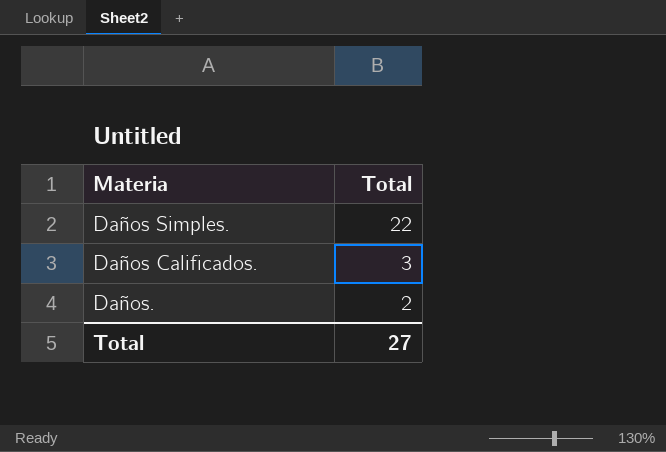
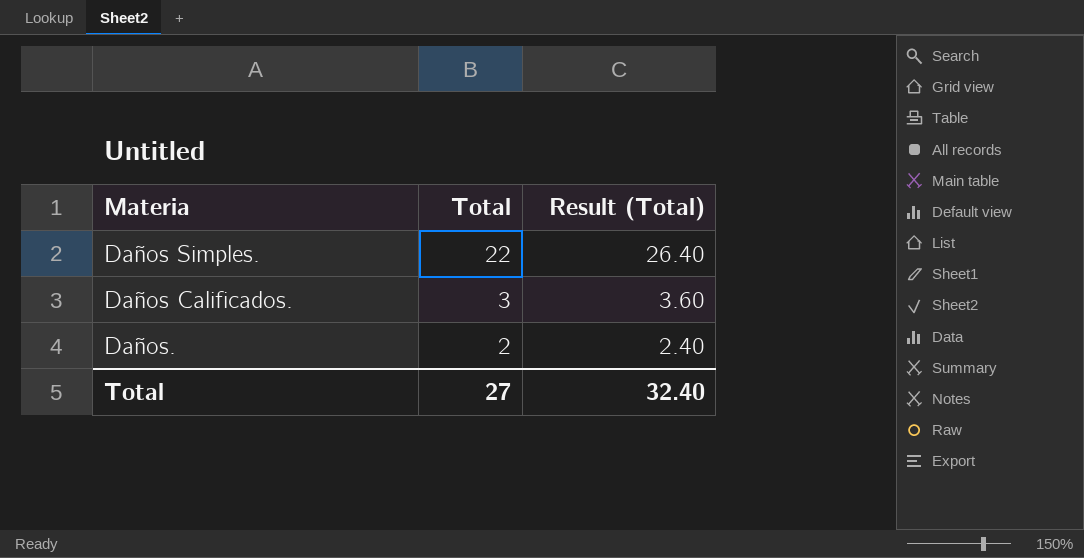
column Result (Total) | formula: none -> [Total] * 1.2

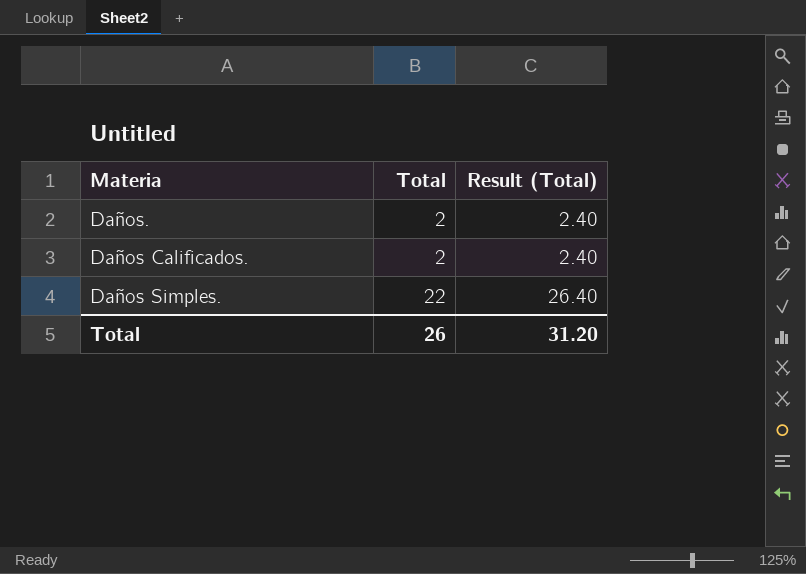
row order: Total descending -> Total ascending
Daños Calificados. | Total: 3 -> 2
Daños Calificados. | Result (Total): 3.60 -> 2.40
Total | Total: 27 -> 26
Total | Result (Total): 32.40 -> 31.20

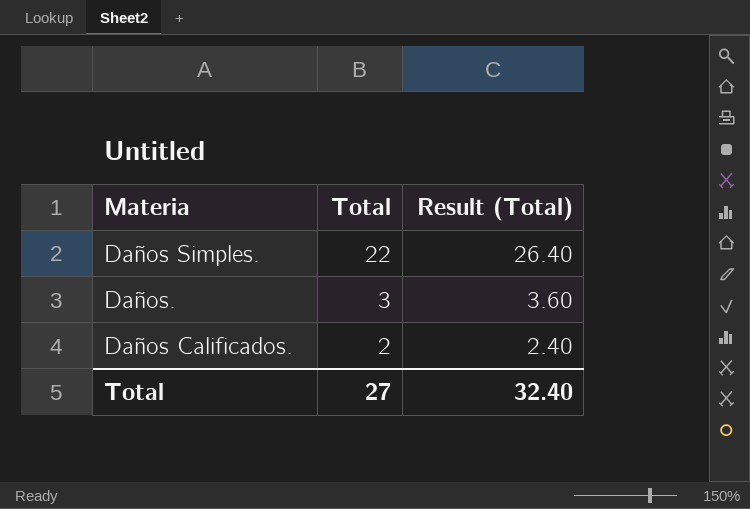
row order: Total ascending -> Total descending
Daños. | Total: 2 -> 3
Daños. | Result (Total): 2.40 -> 3.60
Total | Total: 26 -> 27
Total | Result (Total): 31.20 -> 32.40

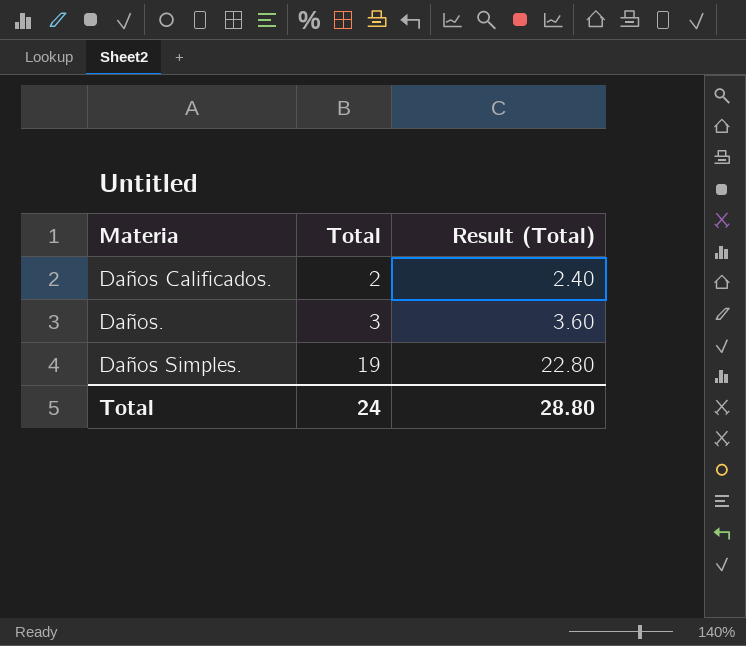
row order: Total descending -> Total ascending
Daños Simples. | Total: 22 -> 19
Daños Simples. | Result (Total): 26.40 -> 22.80
Total | Total: 27 -> 24
Total | Result (Total): 32.40 -> 28.80

